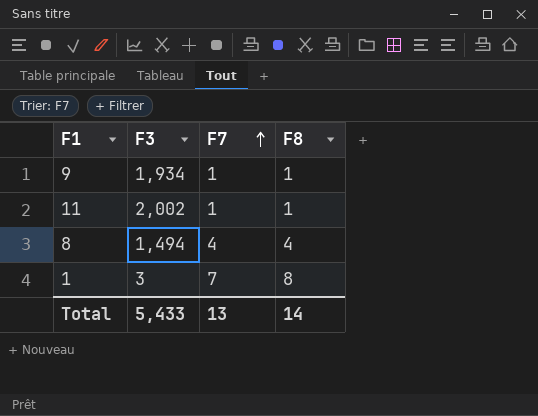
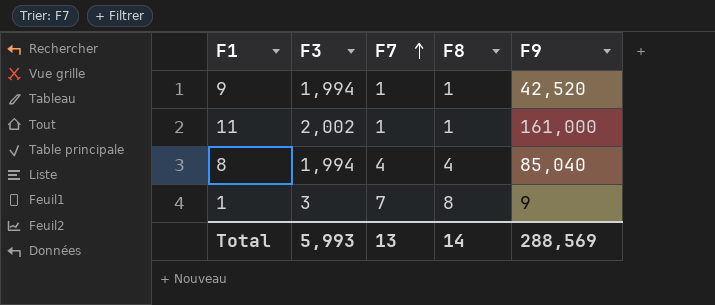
column F9 | position: none -> 5
9 | F3: 1,934 -> 1,994
8 | F3: 1,494 -> 1,994
Total | F3: 5,433 -> 5,993

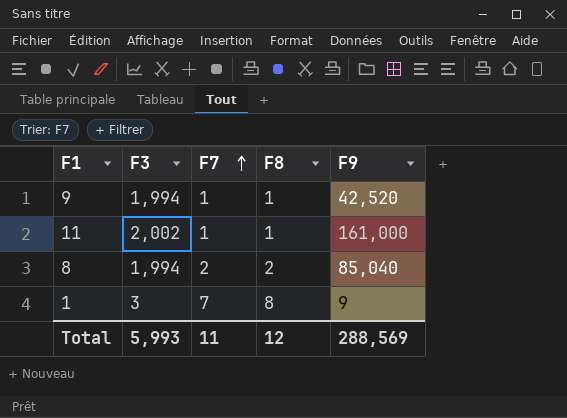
8 | F7: 4 -> 2
8 | F8: 4 -> 2
Total | F7: 13 -> 11
Total | F8: 14 -> 12

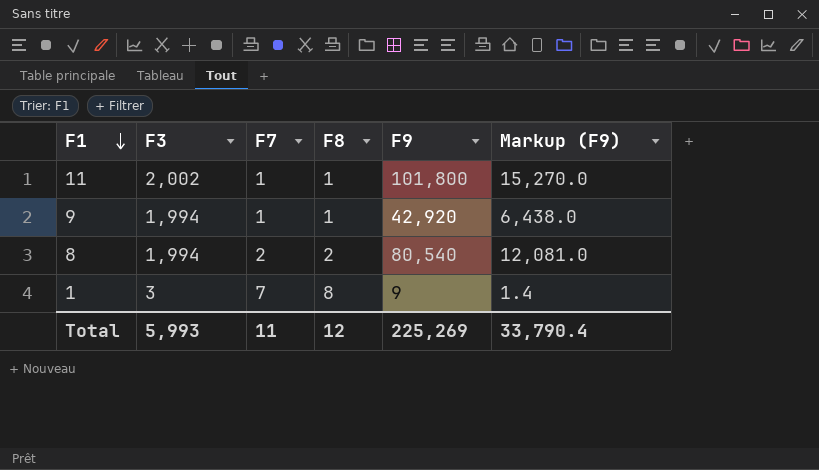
row order: F7 ascending -> F1 descending
column Markup (F9) | formula: none -> [F9] * 0.15
11 | F9: 161,000 -> 101,800
9 | F9: 42,520 -> 42,920
8 | F9: 85,040 -> 80,540
Total | F9: 288,569 -> 225,269

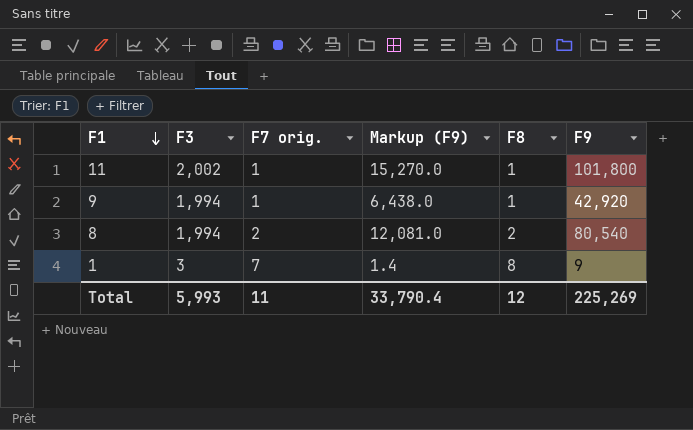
column name: F7 -> F7 orig.
column Markup (F9) | position: 6 -> 4

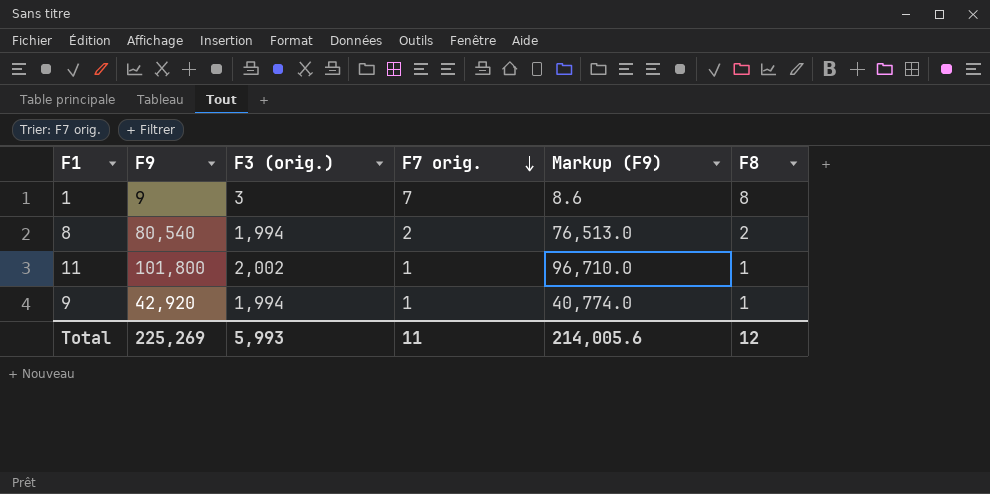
row order: F1 descending -> F7 orig. descending
column F9 | position: 6 -> 2
column name: F3 -> F3 (orig.)
column Markup (F9) | formula: [F9] * 0.15 -> [F9] * 0.95
Total | Markup (F9): 33,790.4 -> 214,005.6

